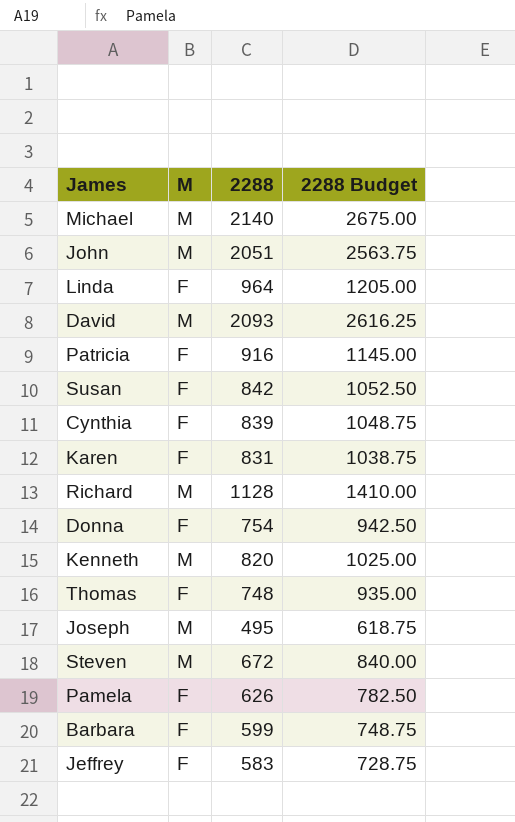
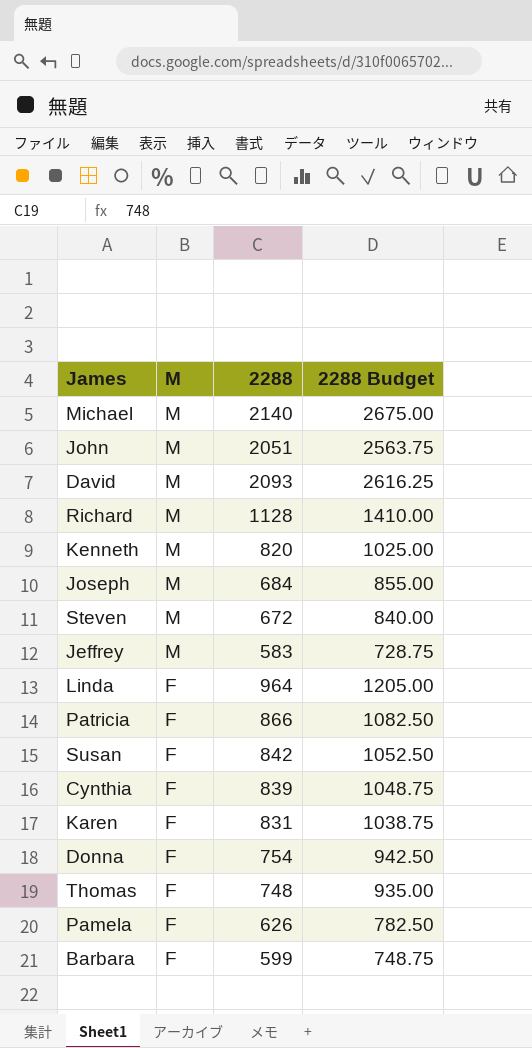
row order: none -> M descending
Joseph | 2288: 495 -> 684
Joseph | 2288 Budget: 618.75 -> 855.00
Jeffrey | M: F -> M
Patricia | 2288: 916 -> 866
Patricia | 2288 Budget: 1145.00 -> 1082.50

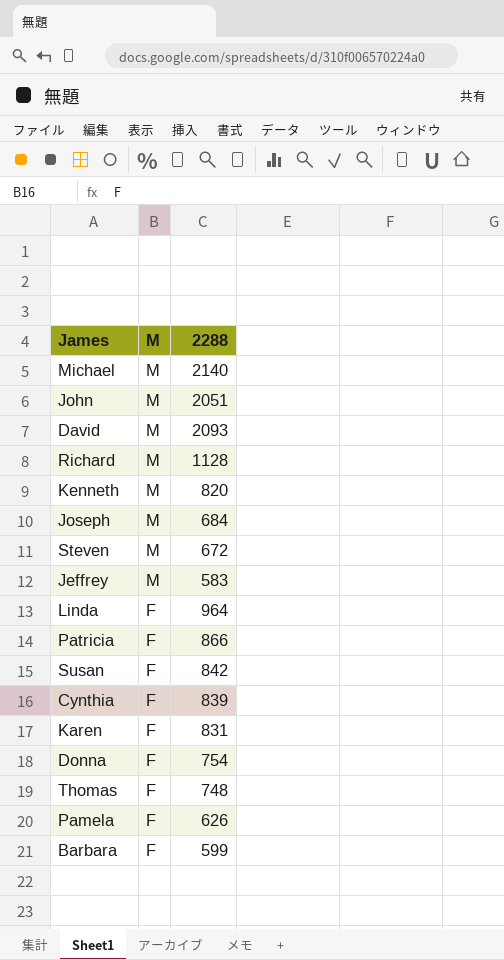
column 2288 Budget | formula: [2288] * 1.25 -> none

